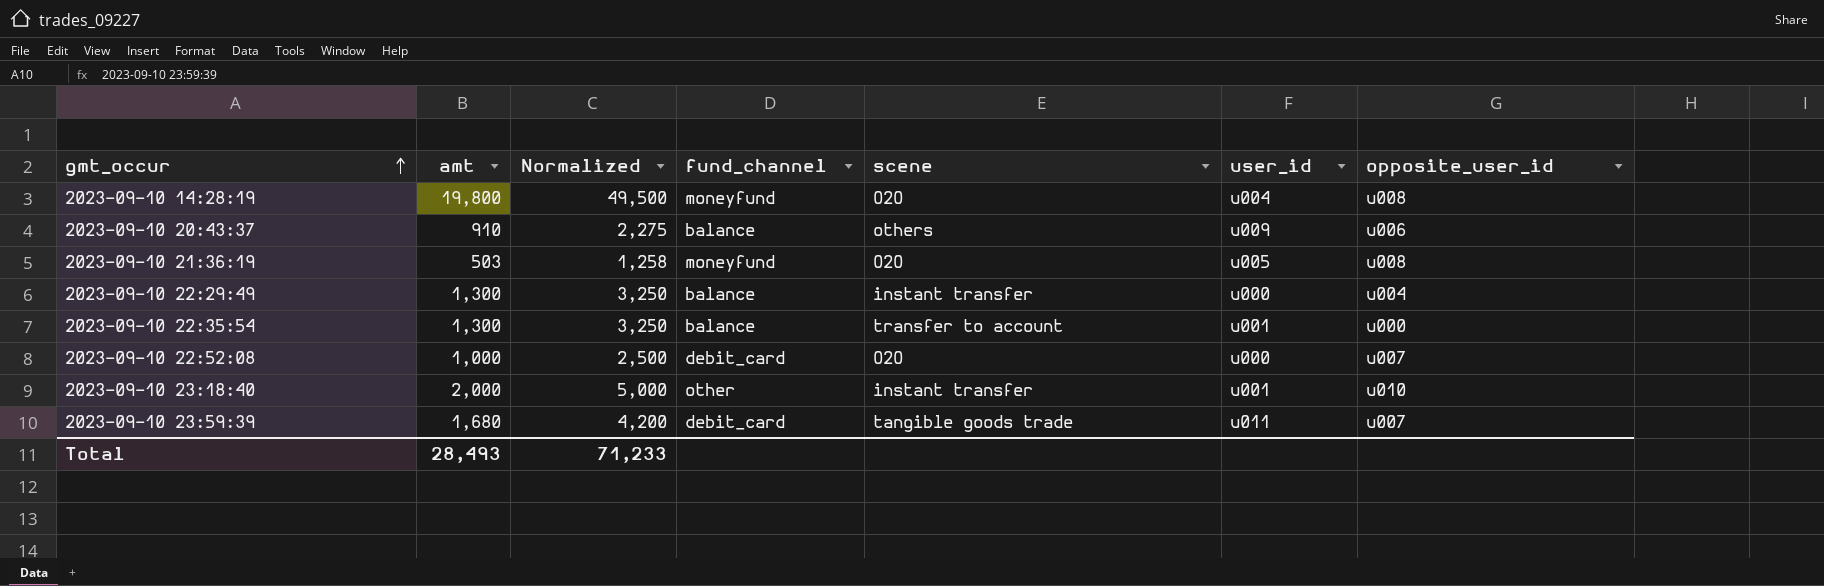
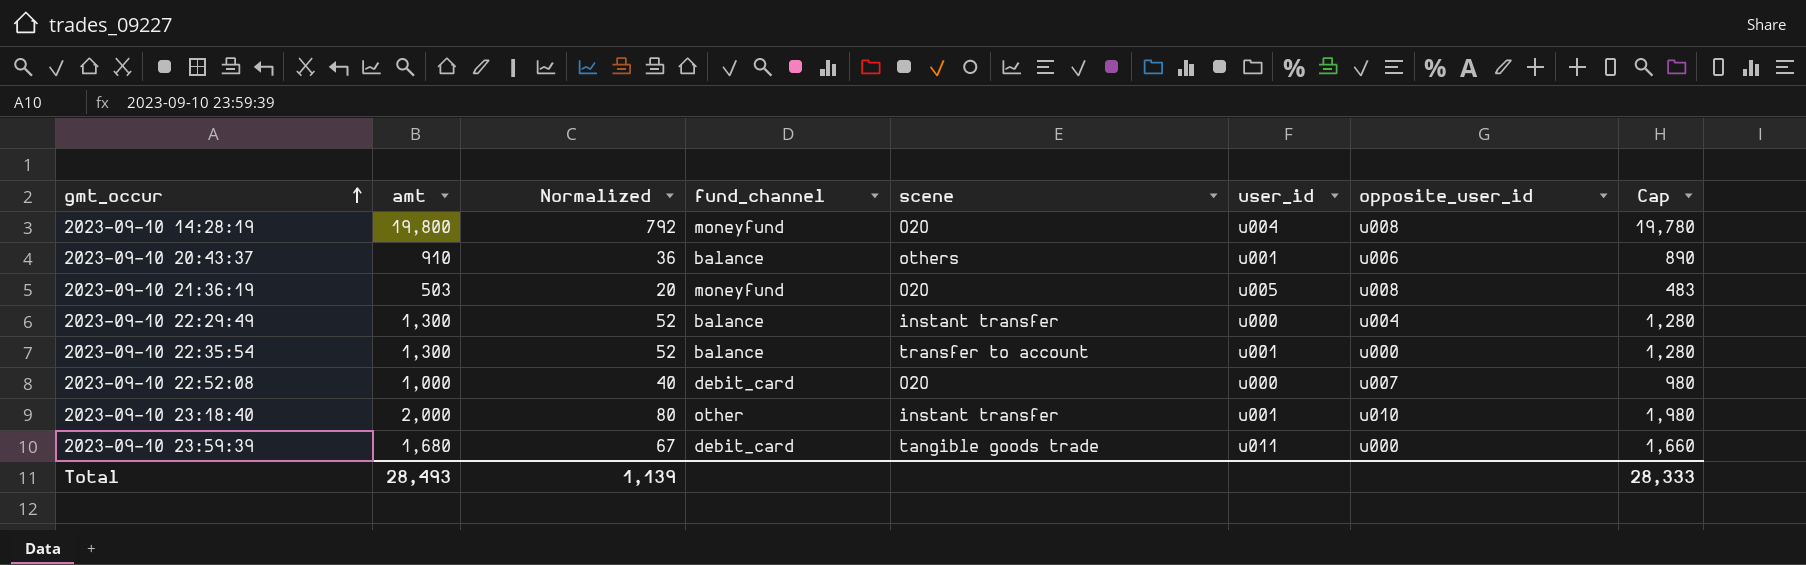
column Normalized | formula: [amt] * 2.5 -> [amt] * 0.04
column Cap | formula: none -> [amt] - 20
2023-09-10 20:43:37 | user_id: u009 -> u001
2023-09-10 23:59:39 | opposite_user_id: u007 -> u000
Total | Normalized: 71,233 -> 1,139

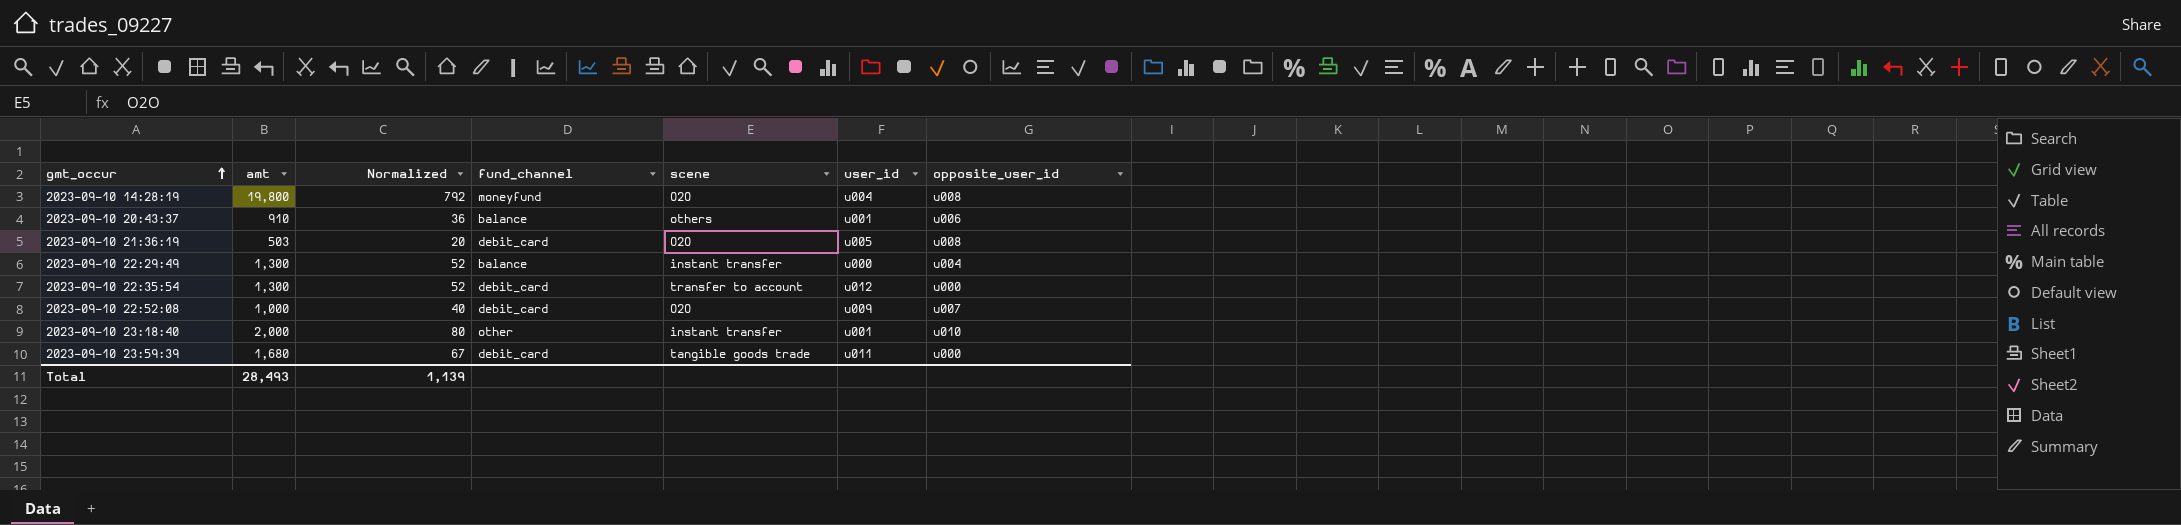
column Cap | formula: [amt] - 20 -> none
2023-09-10 21:36:19 | fund_channel: moneyfund -> debit_card
2023-09-10 22:35:54 | fund_channel: balance -> debit_card
2023-09-10 22:35:54 | user_id: u001 -> u012
2023-09-10 22:52:08 | user_id: u000 -> u009

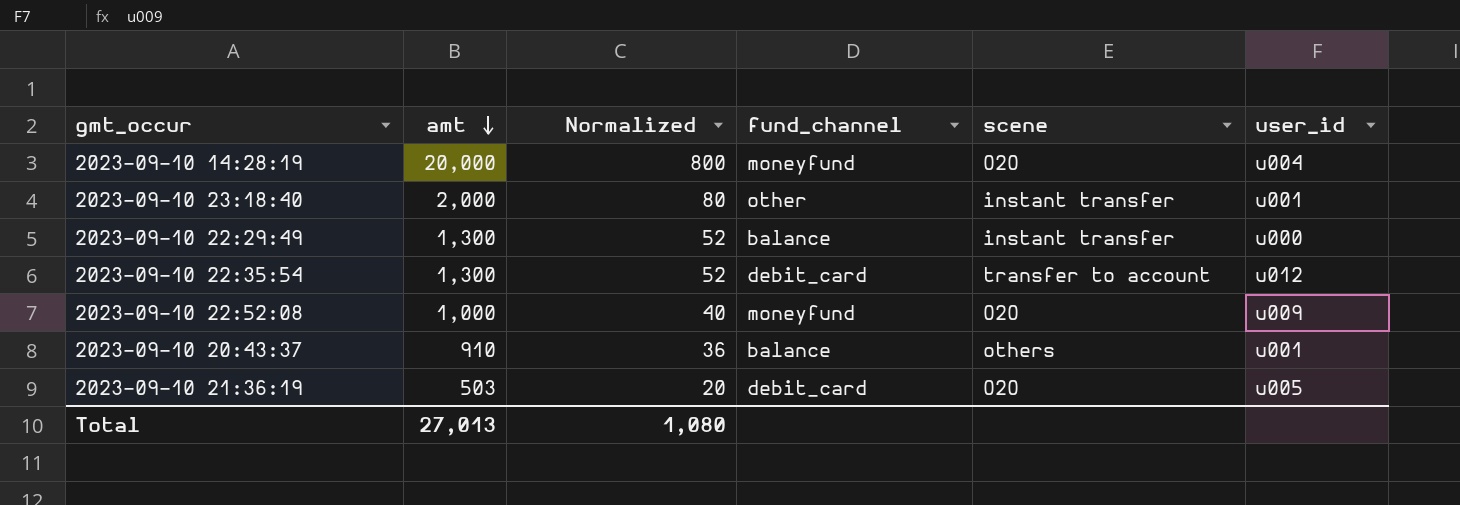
row order: gmt_occur ascending -> amt descending
column opposite_user_id | position: 7 -> none
row 2023-09-10 23:59:39: 1,680 | 67 | debit_card | tangible goods trade | u011 | u000 -> none
2023-09-10 14:28:19 | amt: 19,800 -> 20,000
2023-09-10 14:28:19 | Normalized: 792 -> 800
2023-09-10 22:52:08 | fund_channel: debit_card -> moneyfund
Total | amt: 28,493 -> 27,013
Total | Normalized: 1,139 -> 1,080

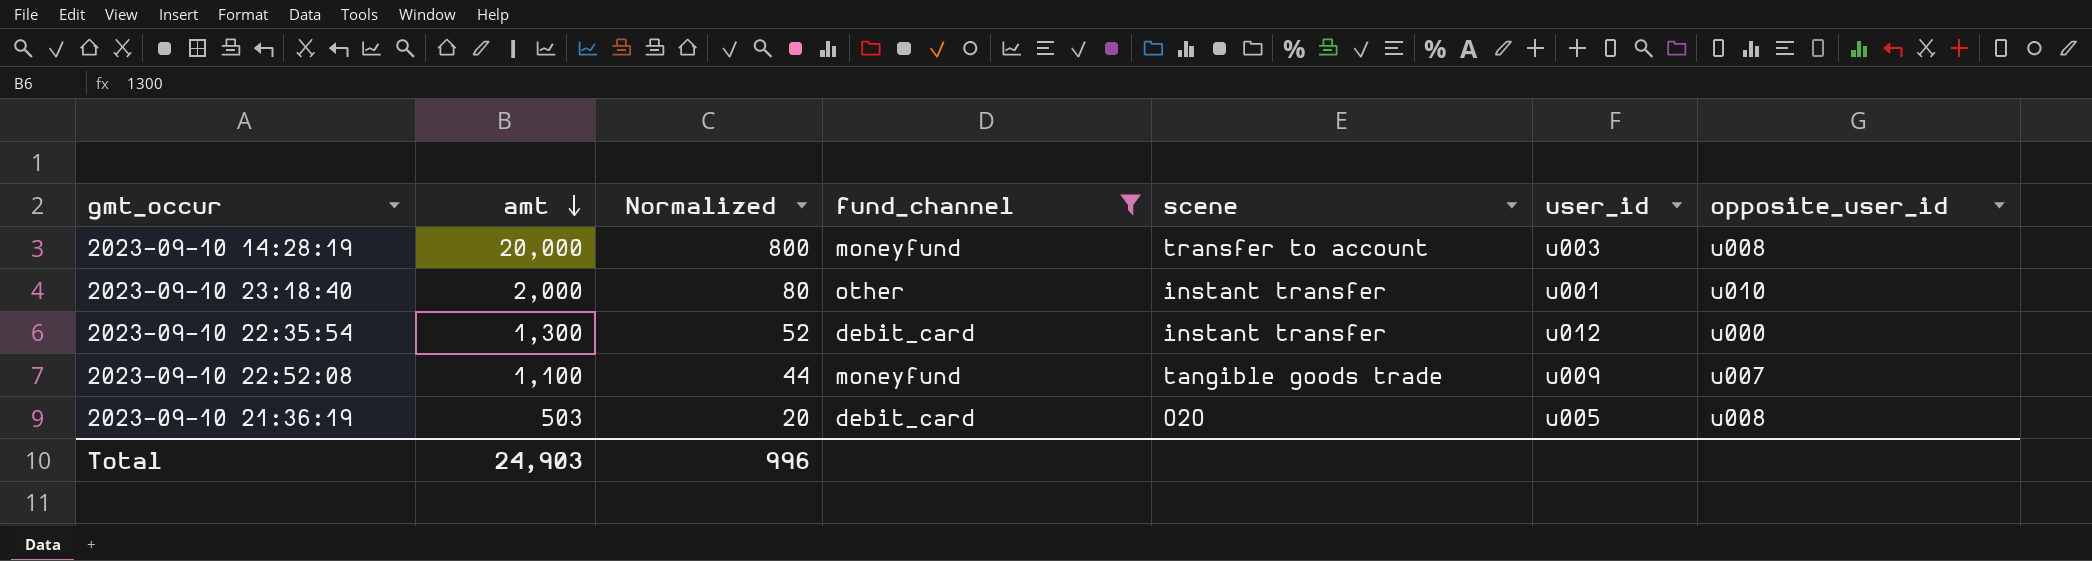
filter: none -> fund_channel != balance
column opposite_user_id | position: none -> 7
2023-09-10 14:28:19 | scene: O2O -> transfer to account
2023-09-10 14:28:19 | user_id: u004 -> u003
2023-09-10 22:35:54 | scene: transfer to account -> instant transfer
2023-09-10 22:52:08 | amt: 1,000 -> 1,100
2023-09-10 22:52:08 | Normalized: 40 -> 44
2023-09-10 22:52:08 | scene: O2O -> tangible goods trade
Total | amt: 27,013 -> 24,903
Total | Normalized: 1,080 -> 996

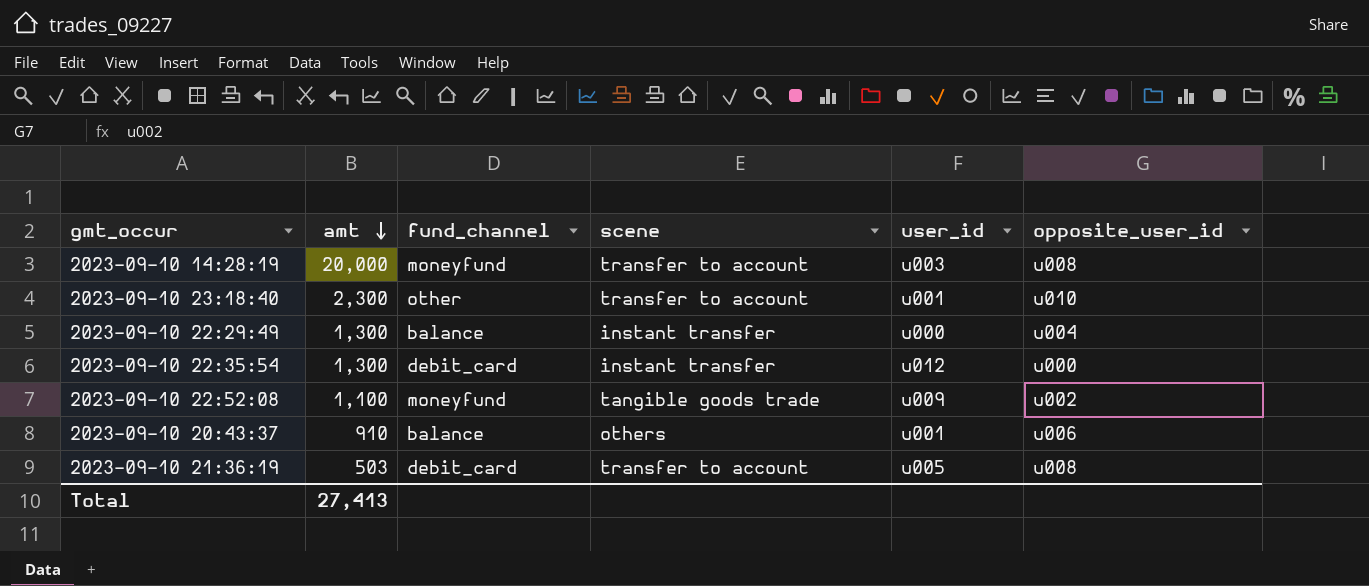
filter: fund_channel != balance -> none
column Normalized | formula: [amt] * 0.04 -> none
2023-09-10 23:18:40 | amt: 2,000 -> 2,300
2023-09-10 23:18:40 | scene: instant transfer -> transfer to account
2023-09-10 22:52:08 | opposite_user_id: u007 -> u002
2023-09-10 21:36:19 | scene: O2O -> transfer to account
Total | amt: 24,903 -> 27,413

